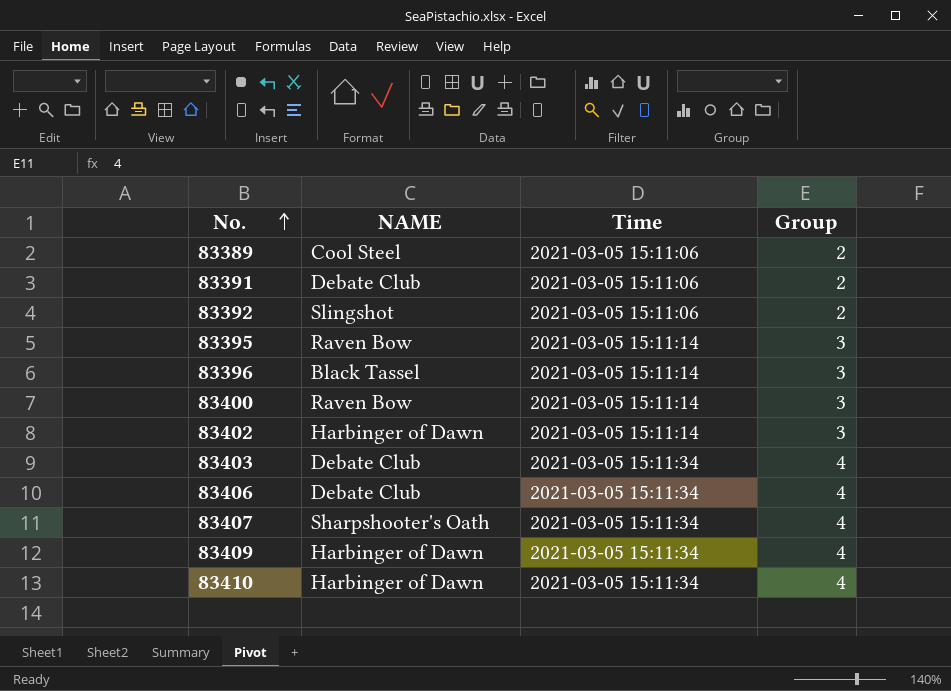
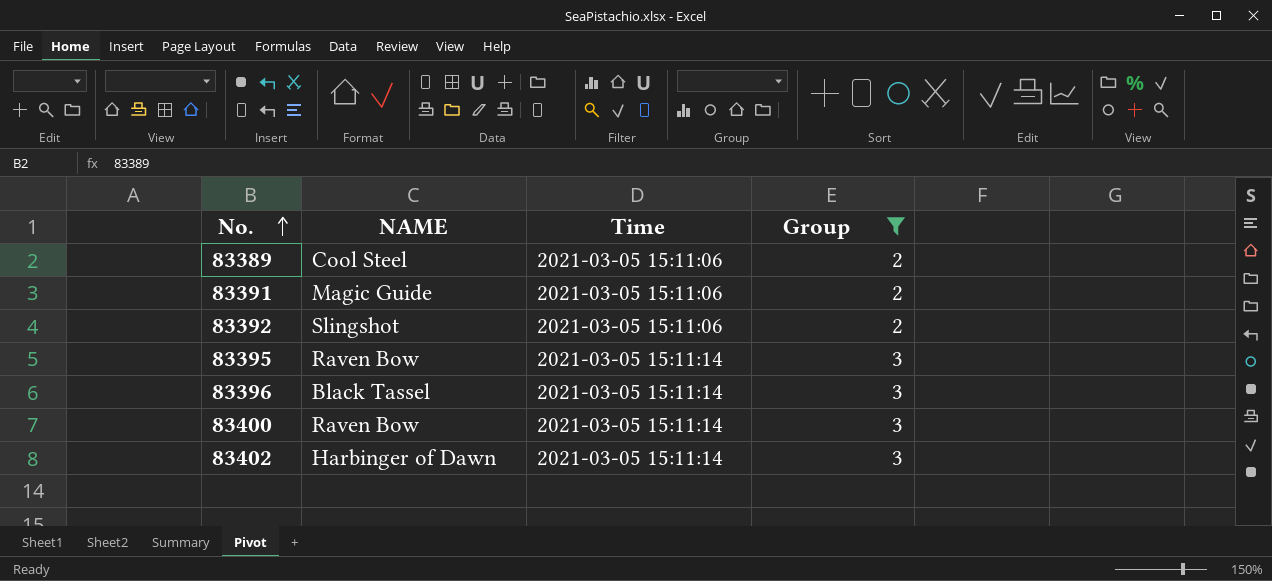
filter: none -> Group != 4
83391 | NAME: Debate Club -> Magic Guide

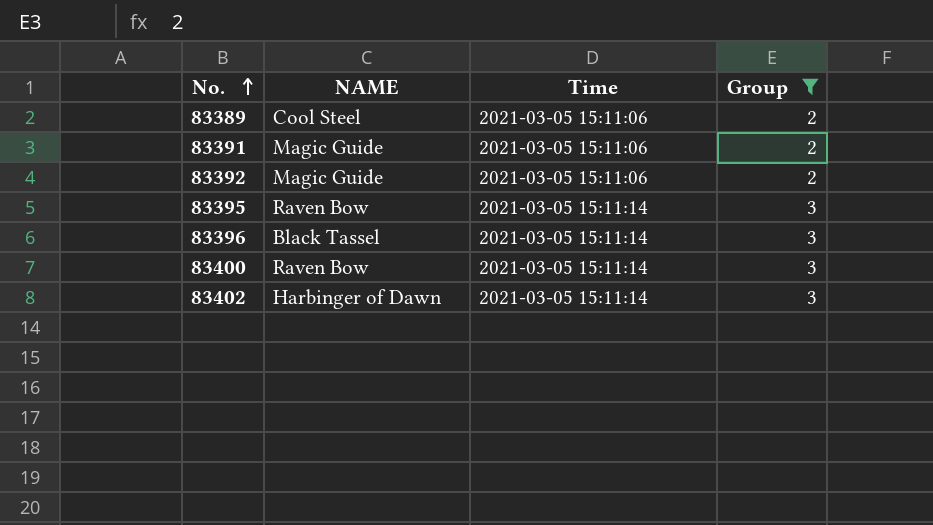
83392 | NAME: Slingshot -> Magic Guide

